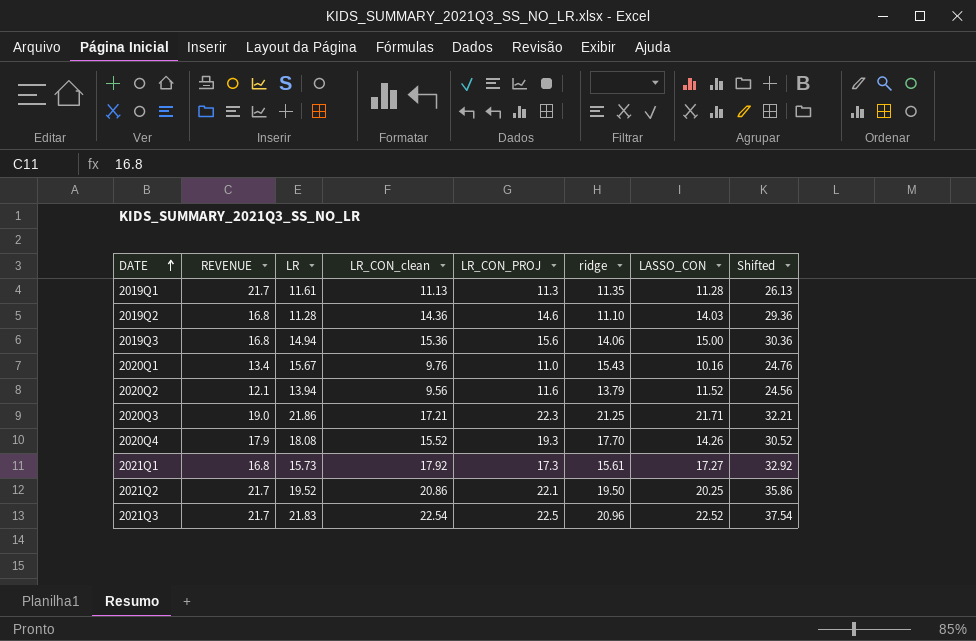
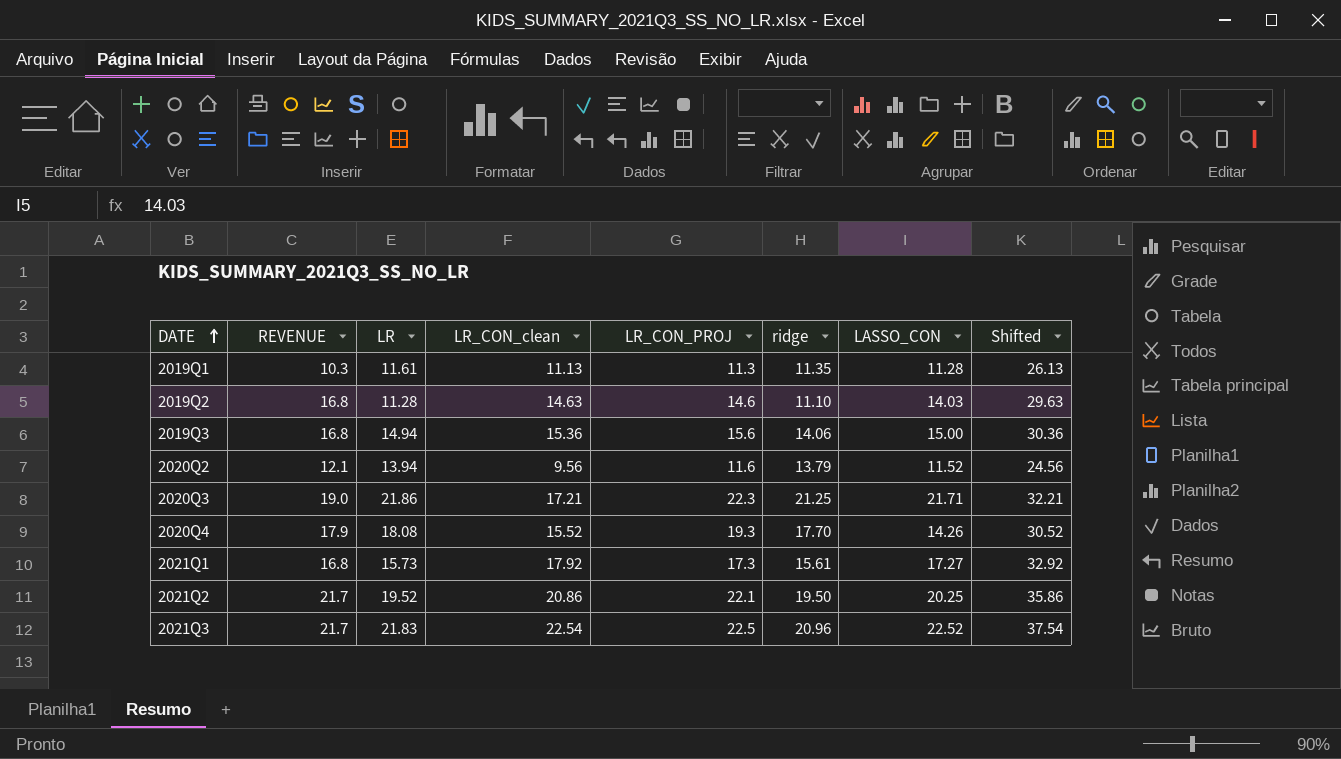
row 2020Q1: 13.4 | 15.67 | 9.76 | 11.0 | 15.43 | 10.16 | 24.76 -> none
2019Q1 | REVENUE: 21.7 -> 10.3
2019Q2 | LR_CON_clean: 14.36 -> 14.63
2019Q2 | Shifted: 29.36 -> 29.63

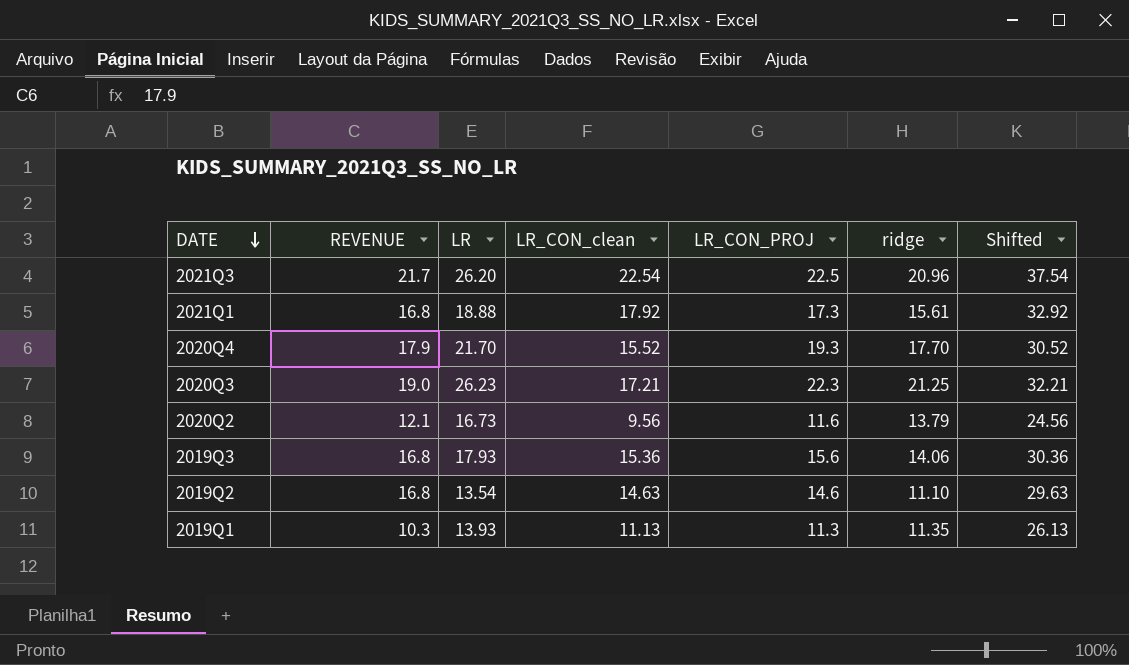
row order: DATE ascending -> DATE descending
column LASSO_CON | position: 7 -> none
row 2021Q2: 21.7 | 19.52 | 20.86 | 22.1 | 19.50 | 20.25 | 35.86 -> none
2021Q3 | LR: 21.83 -> 26.20
2021Q1 | LR: 15.73 -> 18.88
2020Q4 | LR: 18.08 -> 21.70
2020Q3 | LR: 21.86 -> 26.23
2020Q2 | LR: 13.94 -> 16.73
2019Q3 | LR: 14.94 -> 17.93
2019Q2 | LR: 11.28 -> 13.54
2019Q1 | LR: 11.61 -> 13.93

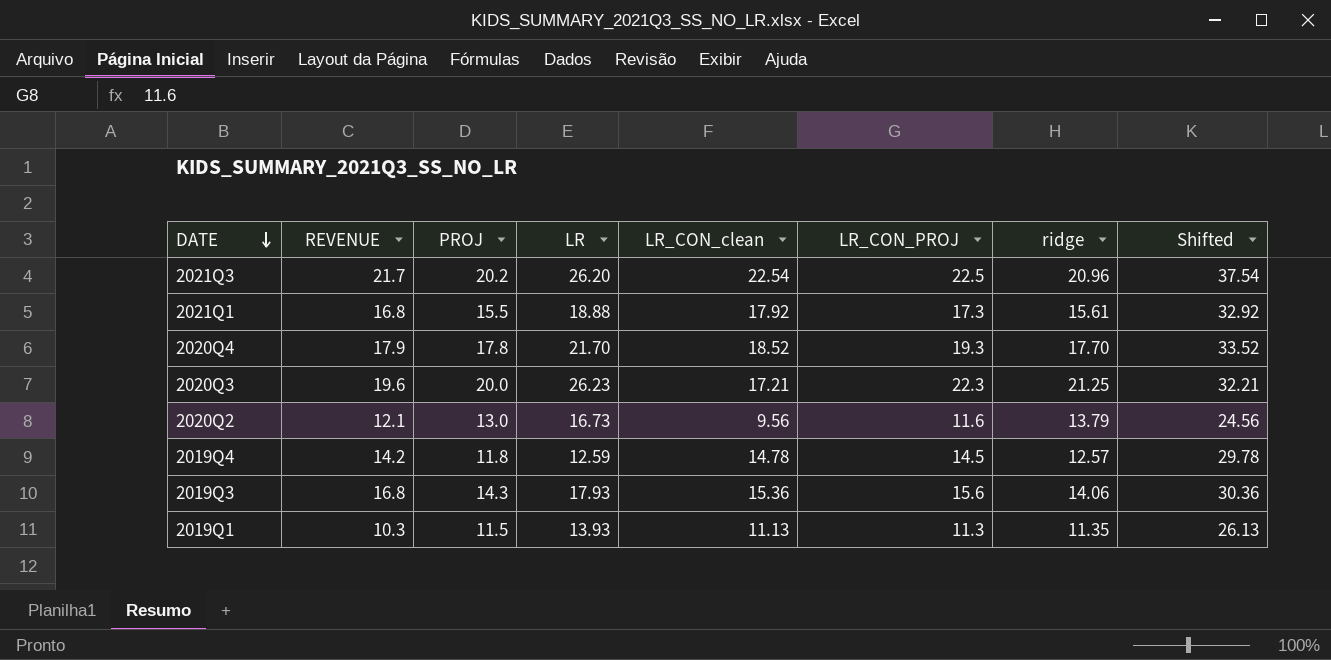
column PROJ | position: none -> 3
row 2019Q2: 16.8 | 13.54 | 14.63 | 14.6 | 11.10 | 29.63 -> none
2020Q4 | LR_CON_clean: 15.52 -> 18.52
2020Q4 | Shifted: 30.52 -> 33.52
2020Q3 | REVENUE: 19.0 -> 19.6
row 2019Q4: none -> 14.2 | 11.8 | 12.59 | 14.78 | 14.5 | 12.57 | 29.78

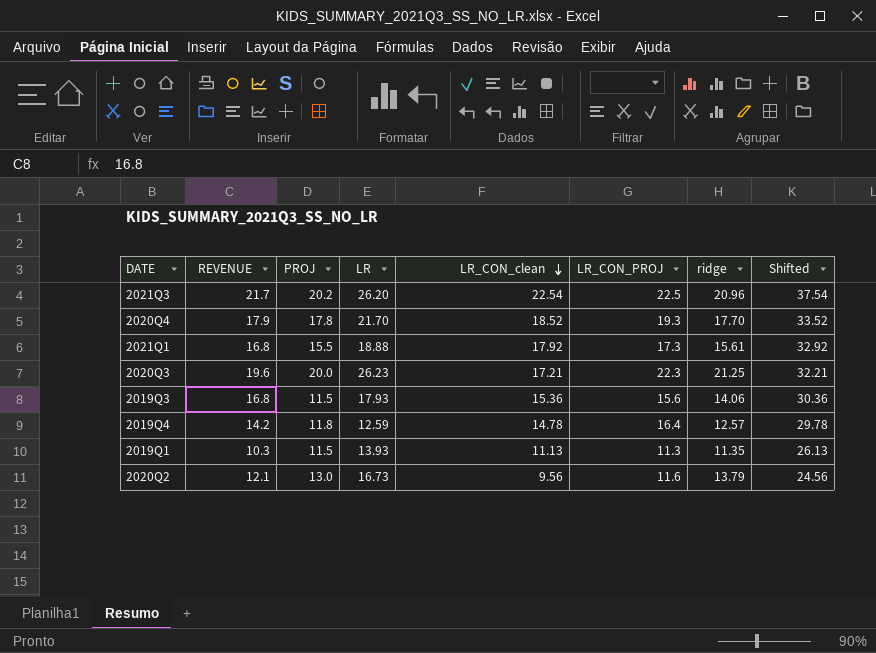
row order: DATE descending -> LR_CON_clean descending
2019Q3 | PROJ: 14.3 -> 11.5
2019Q4 | LR_CON_PROJ: 14.5 -> 16.4

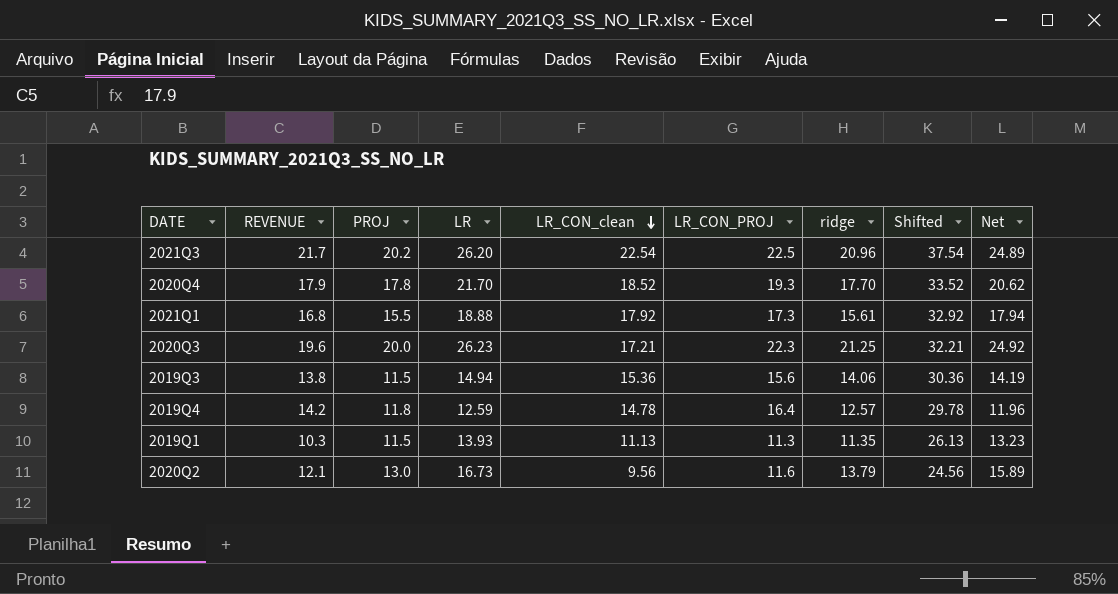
column Net | formula: none -> [LR] * 0.95
2019Q3 | REVENUE: 16.8 -> 13.8
2019Q3 | LR: 17.93 -> 14.94

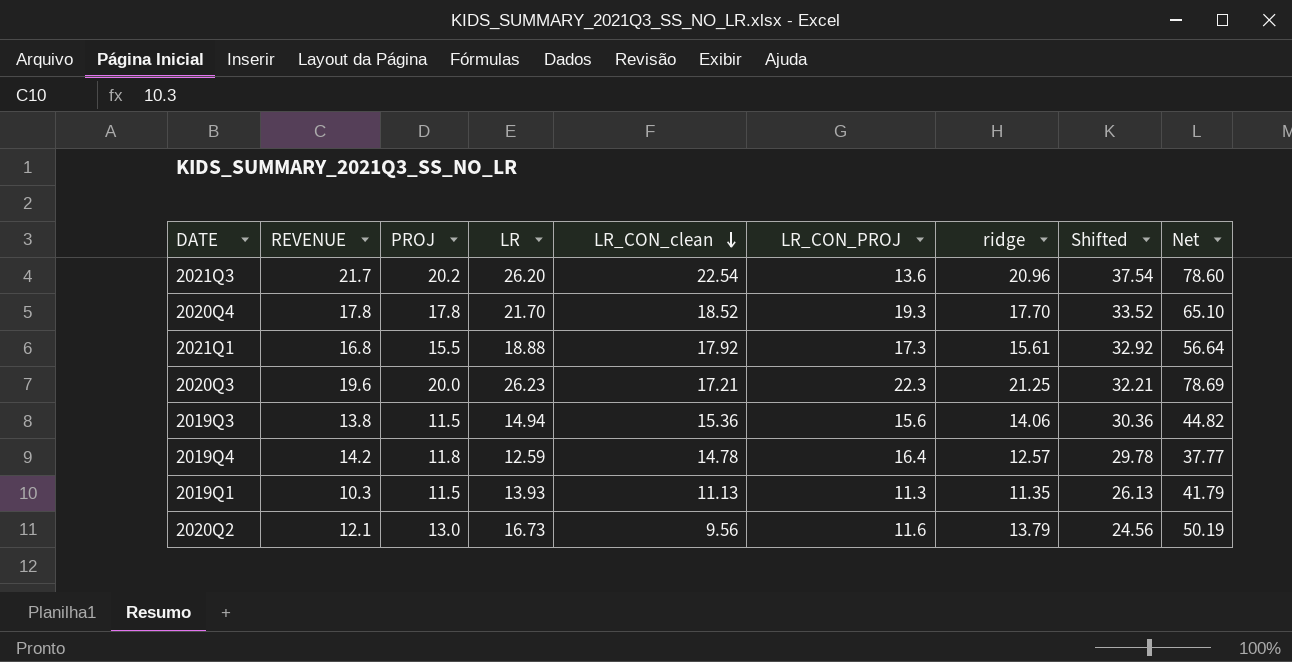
column Net | formula: [LR] * 0.95 -> [LR] * 3
2021Q3 | LR_CON_PROJ: 22.5 -> 13.6
2020Q4 | REVENUE: 17.9 -> 17.8

